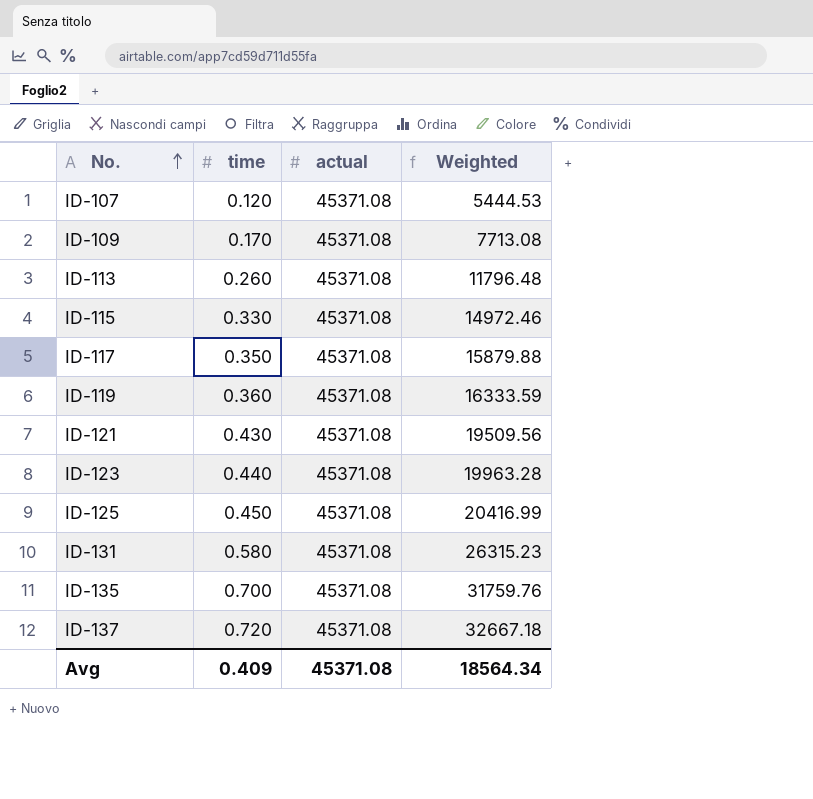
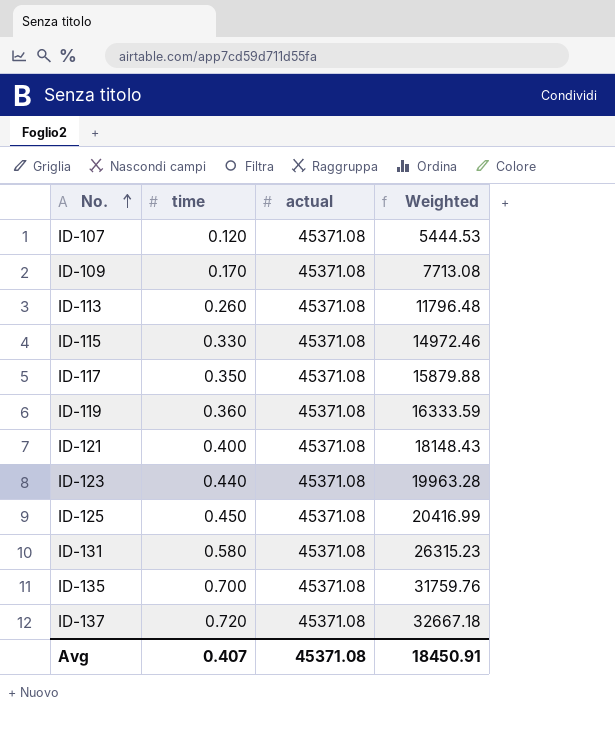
ID-121 | time: 0.430 -> 0.400
ID-121 | Weighted: 19509.56 -> 18148.43
Avg | time: 0.409 -> 0.407
Avg | Weighted: 18564.34 -> 18450.91

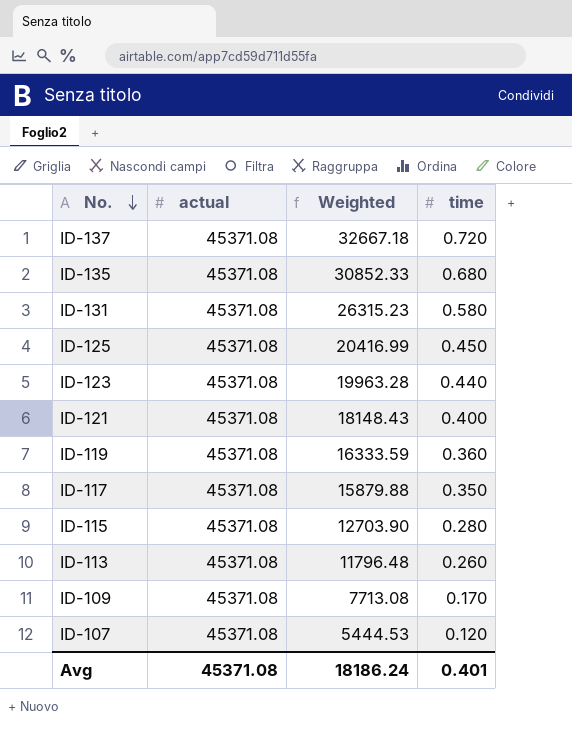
row order: No. ascending -> No. descending
column time | position: 2 -> 4
ID-135 | Weighted: 31759.76 -> 30852.33
ID-135 | time: 0.700 -> 0.680
ID-115 | Weighted: 14972.46 -> 12703.90
ID-115 | time: 0.330 -> 0.280
Avg | Weighted: 18450.91 -> 18186.24
Avg | time: 0.407 -> 0.401

